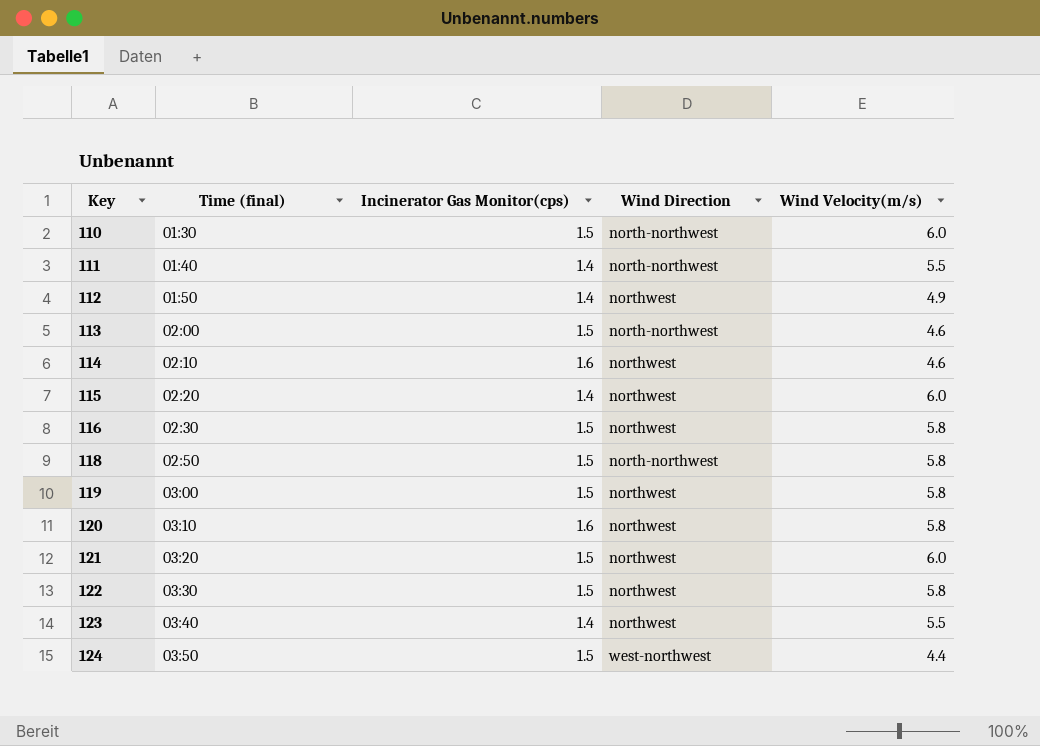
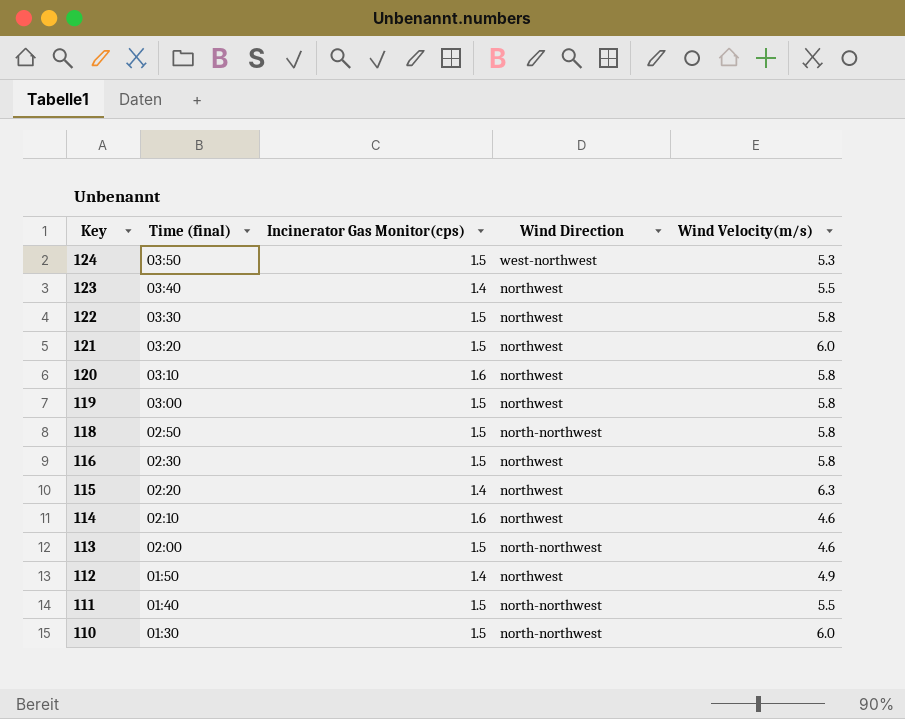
row order: Key ascending -> Key descending
124 | Wind Velocity(m/s): 4.4 -> 5.3
115 | Wind Velocity(m/s): 6.0 -> 6.3
111 | Incinerator Gas Monitor(cps): 1.4 -> 1.5

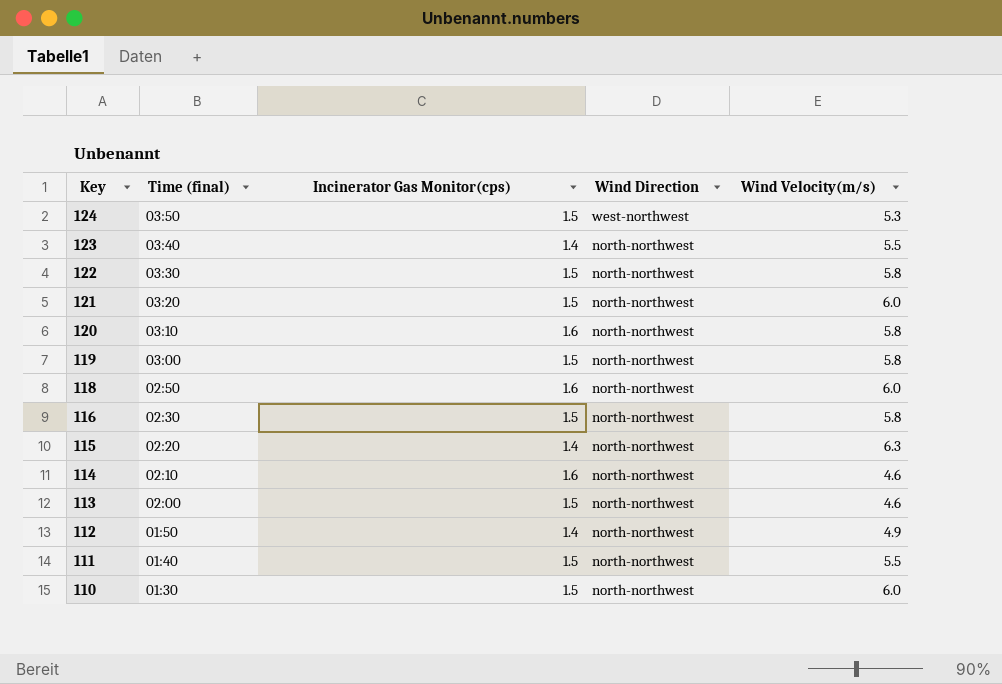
123 | Wind Direction: northwest -> north-northwest
122 | Wind Direction: northwest -> north-northwest
121 | Wind Direction: northwest -> north-northwest
120 | Wind Direction: northwest -> north-northwest
119 | Wind Direction: northwest -> north-northwest
118 | Incinerator Gas Monitor(cps): 1.5 -> 1.6
118 | Wind Velocity(m/s): 5.8 -> 6.0
116 | Wind Direction: northwest -> north-northwest
115 | Wind Direction: northwest -> north-northwest
114 | Wind Direction: northwest -> north-northwest
112 | Wind Direction: northwest -> north-northwest

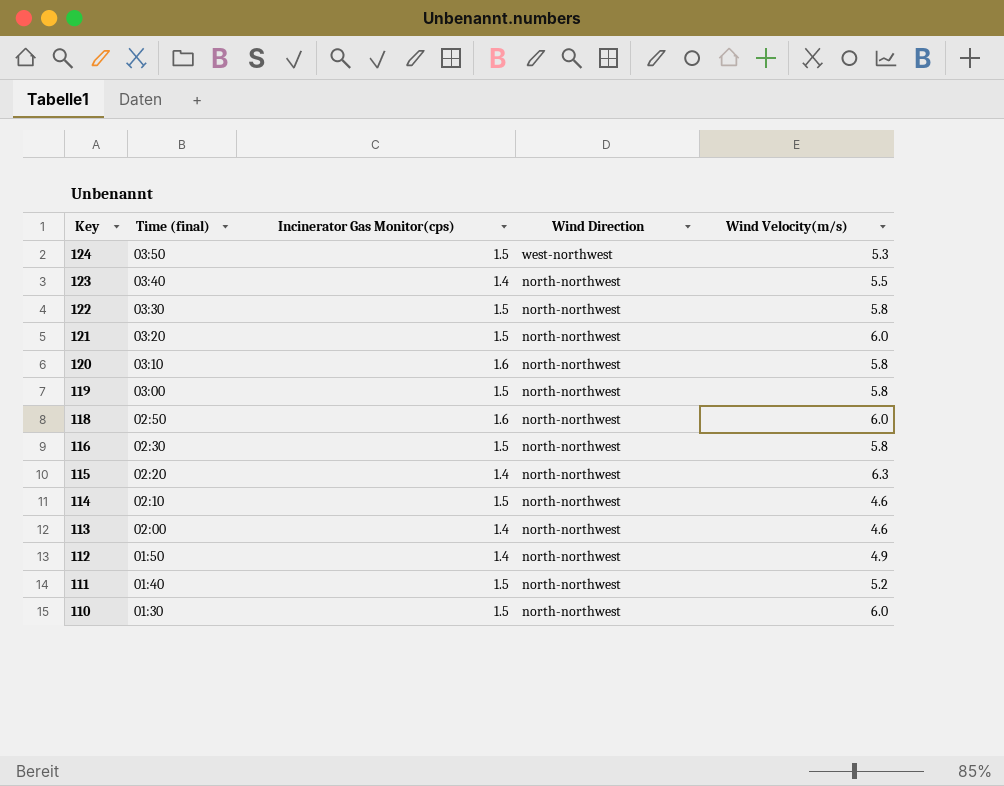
114 | Incinerator Gas Monitor(cps): 1.6 -> 1.5
113 | Incinerator Gas Monitor(cps): 1.5 -> 1.4
111 | Wind Velocity(m/s): 5.5 -> 5.2

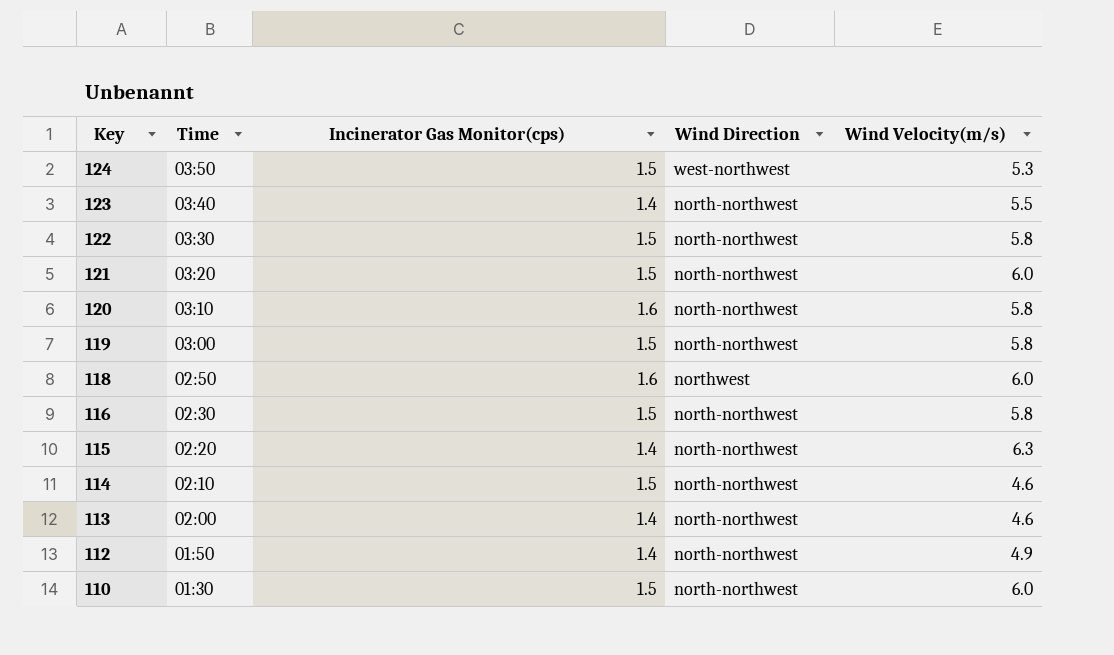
column name: Time (final) -> Time
row 111: 01:40 | 1.5 | north-northwest | 5.2 -> none
118 | Wind Direction: north-northwest -> northwest

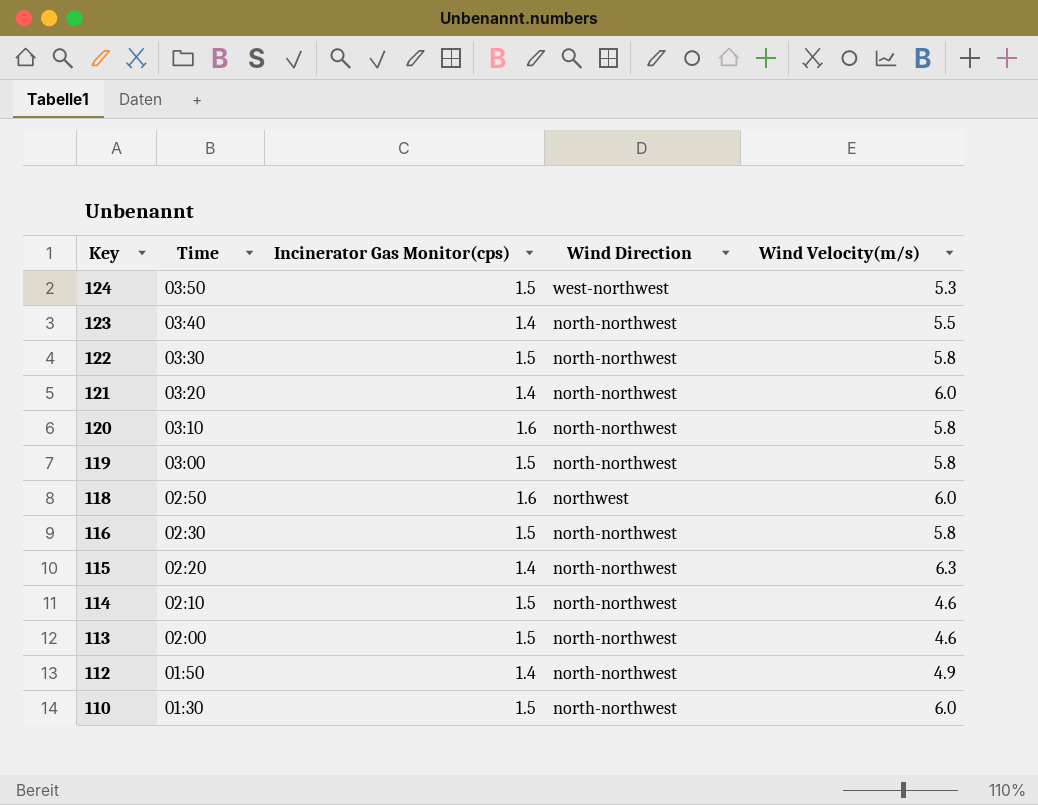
121 | Incinerator Gas Monitor(cps): 1.5 -> 1.4
113 | Incinerator Gas Monitor(cps): 1.4 -> 1.5

